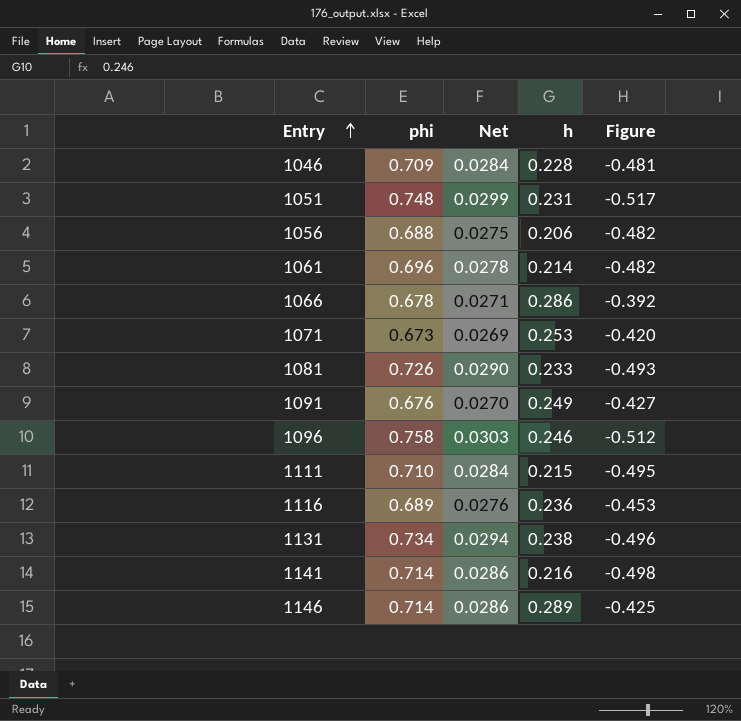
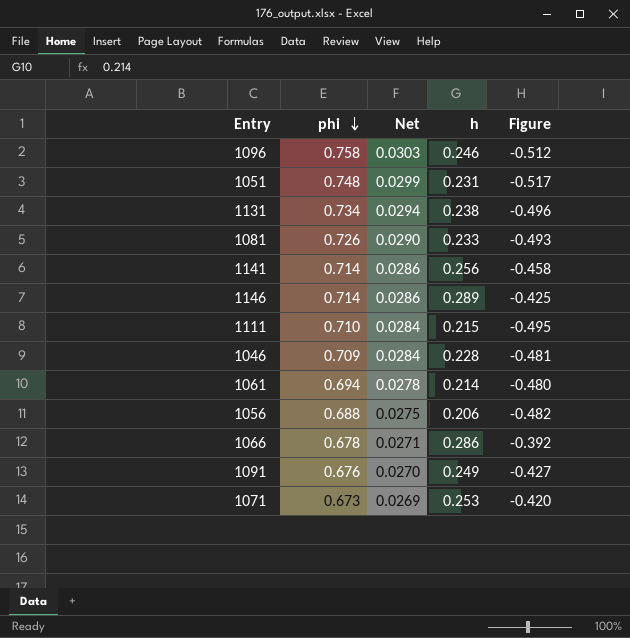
row order: Entry ascending -> phi descending
row 1116: 0.689 | 0.0276 | 0.236 | -0.453 -> none
1141 | h: 0.216 -> 0.256
1141 | Figure: -0.498 -> -0.458
1061 | phi: 0.696 -> 0.694
1061 | Figure: -0.482 -> -0.480

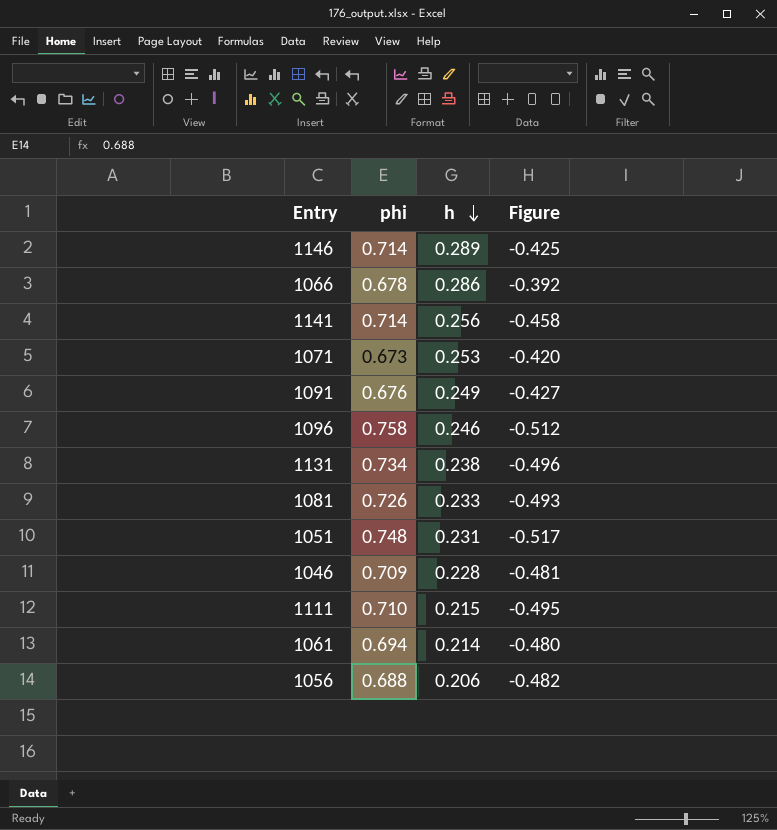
row order: phi descending -> h descending
column Net | formula: [phi] * 0.04 -> none

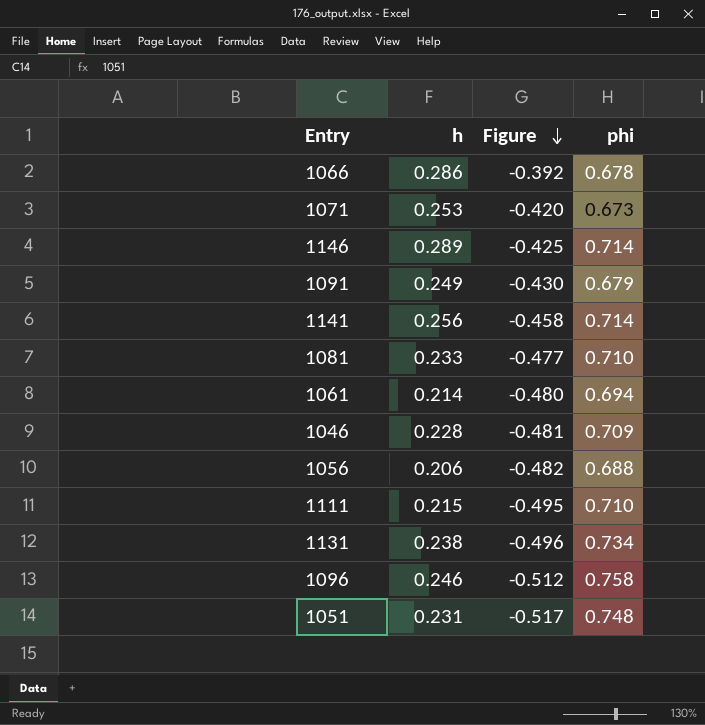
row order: h descending -> Figure descending
column phi | position: 2 -> 4
1091 | Figure: -0.427 -> -0.430
1091 | phi: 0.676 -> 0.679
1081 | Figure: -0.493 -> -0.477
1081 | phi: 0.726 -> 0.710

